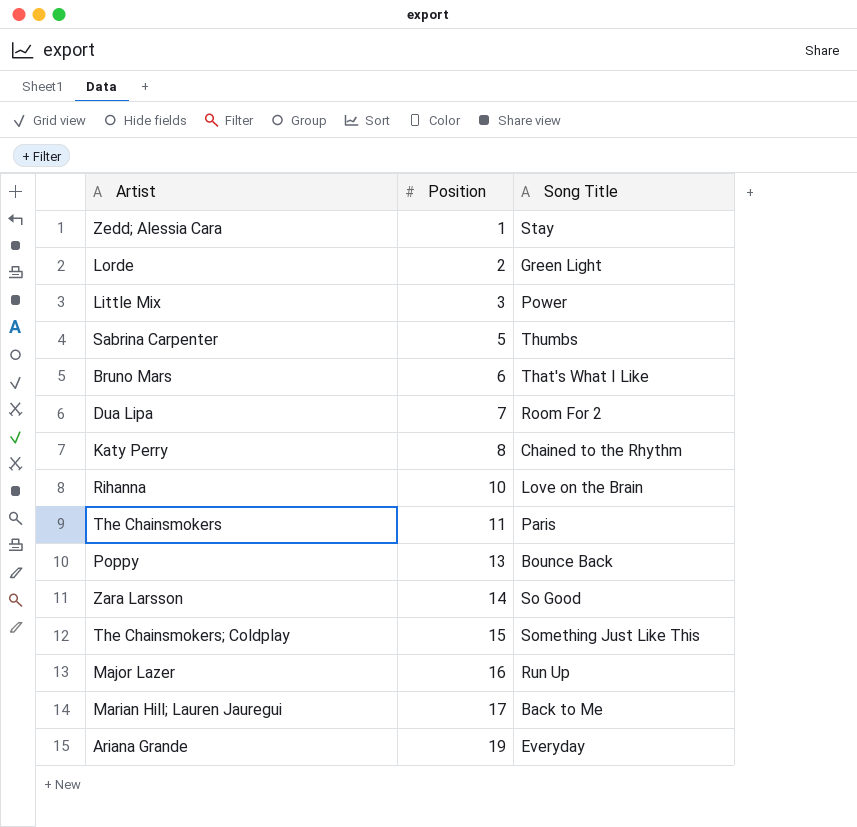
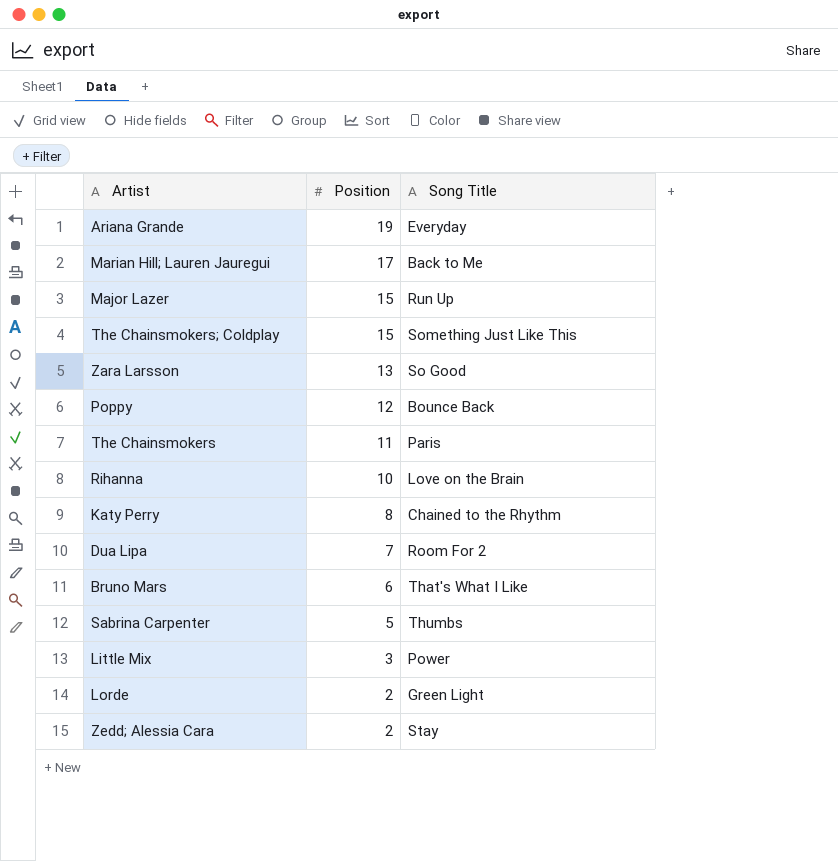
row order: Position ascending -> Position descending
Major Lazer | Position: 16 -> 15
Zara Larsson | Position: 14 -> 13
Poppy | Position: 13 -> 12
Zedd; Alessia Cara | Position: 1 -> 2

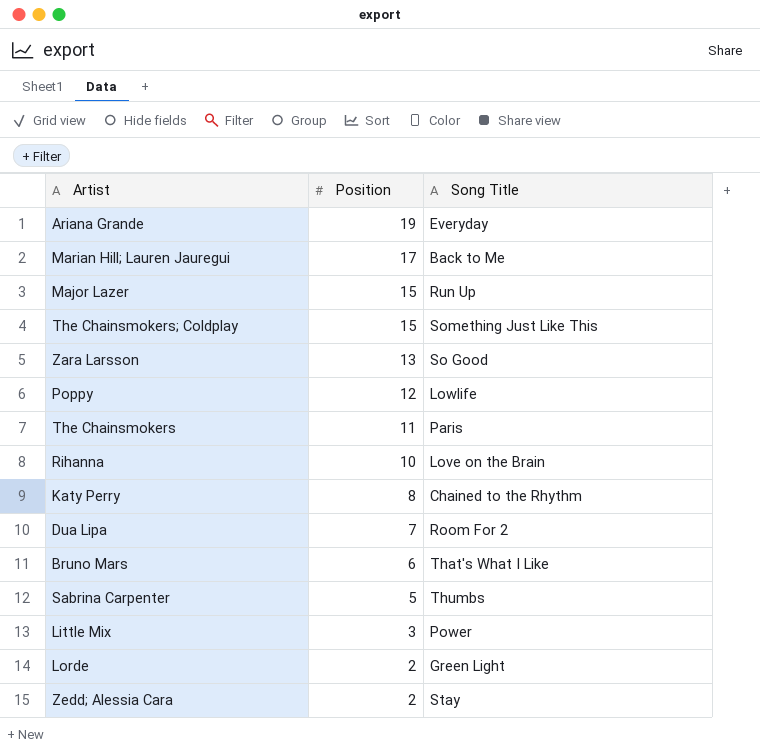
Poppy | Song Title: Bounce Back -> Lowlife

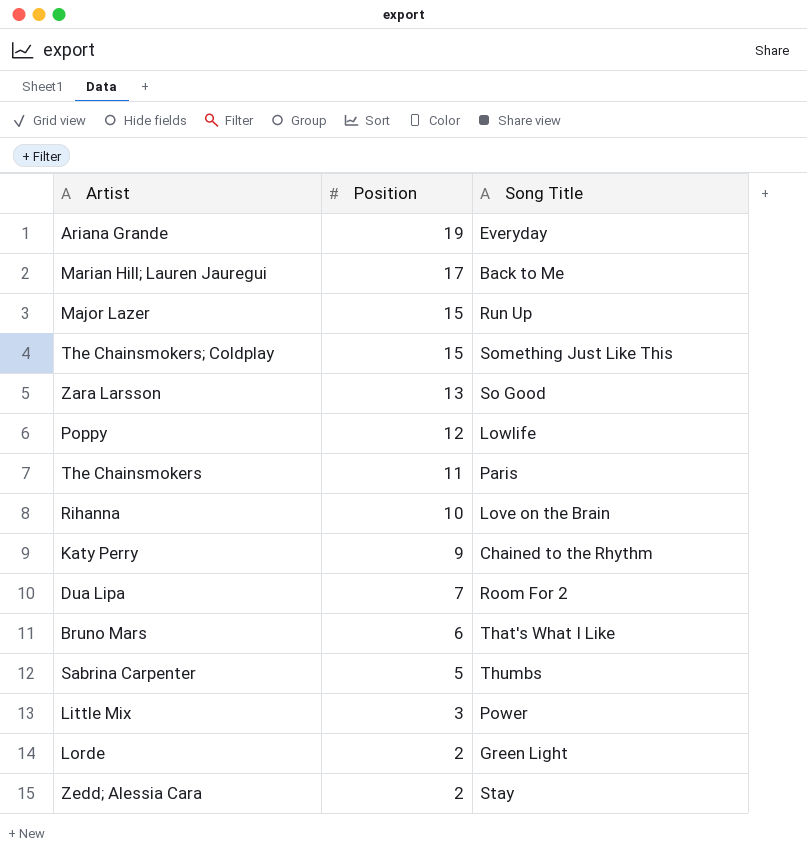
Katy Perry | Position: 8 -> 9

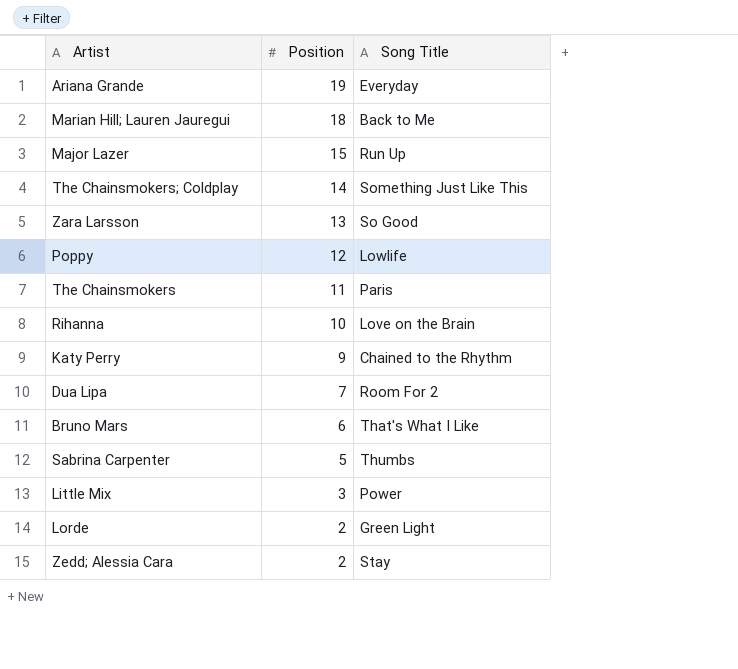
Marian Hill; Lauren Jauregui | Position: 17 -> 18
The Chainsmokers; Coldplay | Position: 15 -> 14

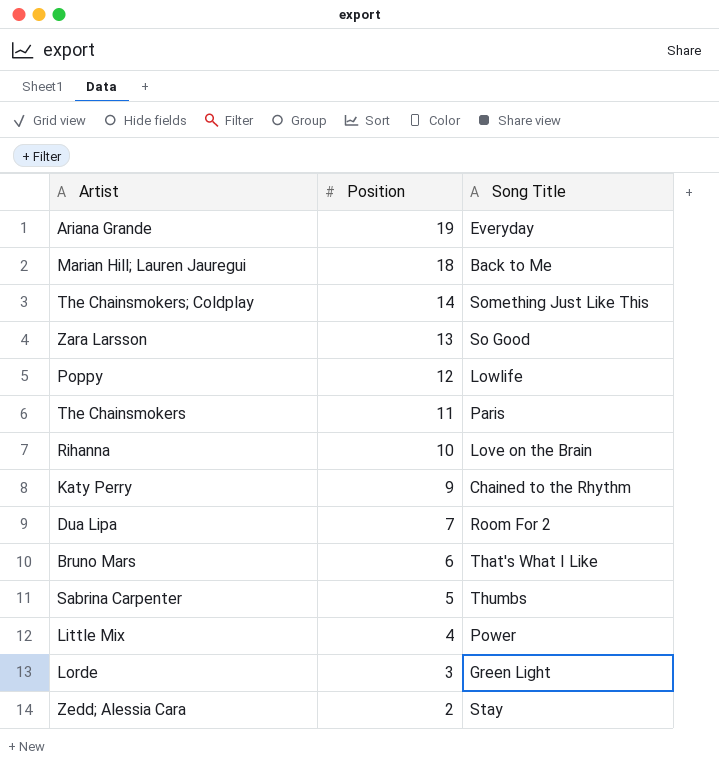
row Major Lazer: 15 | Run Up -> none
Little Mix | Position: 3 -> 4
Lorde | Position: 2 -> 3

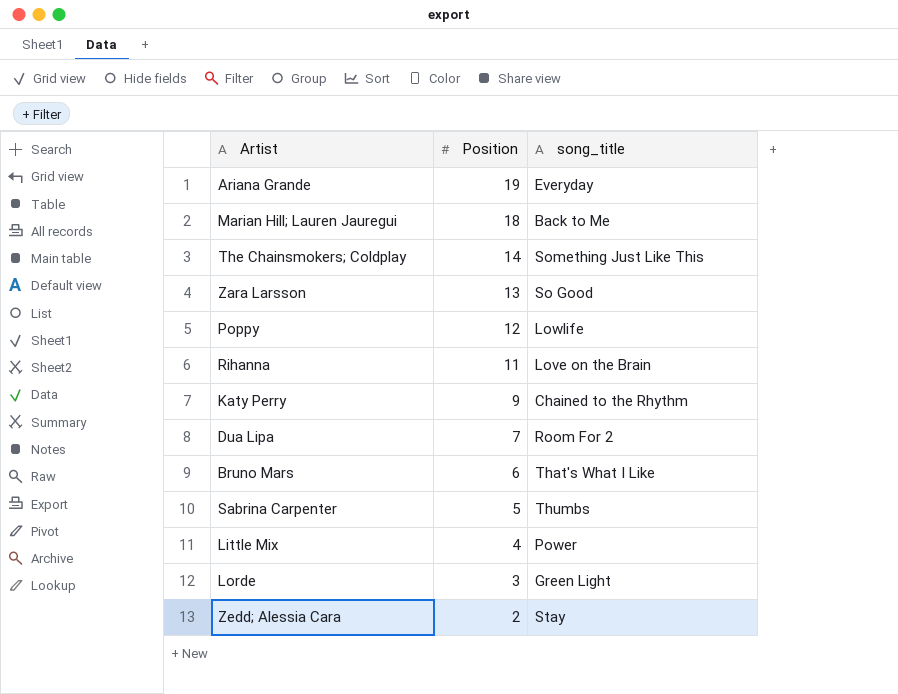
column name: Song Title -> song_title
row The Chainsmokers: 11 | Paris -> none
Rihanna | Position: 10 -> 11

